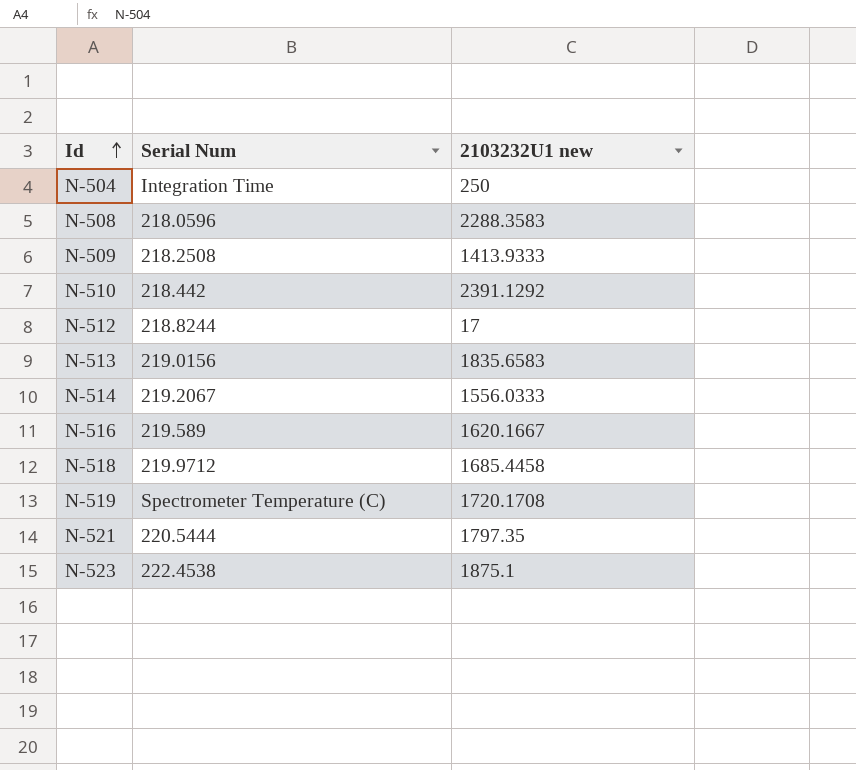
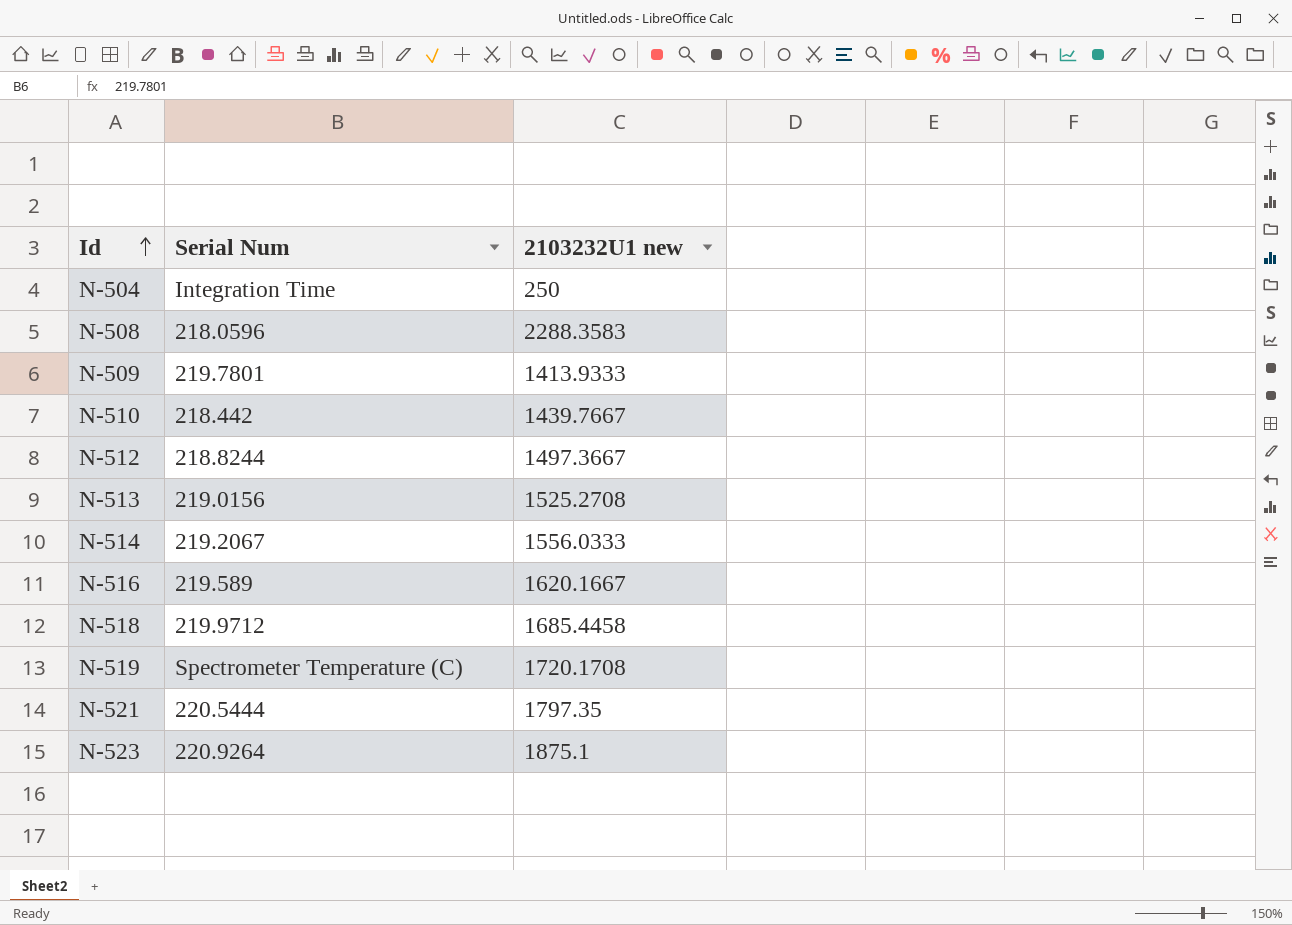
N-509 | Serial Num: 218.2508 -> 219.7801
N-510 | 2103232U1 new: 2391.1292 -> 1439.7667
N-512 | 2103232U1 new: 17 -> 1497.3667
N-513 | 2103232U1 new: 1835.6583 -> 1525.2708
N-523 | Serial Num: 222.4538 -> 220.9264

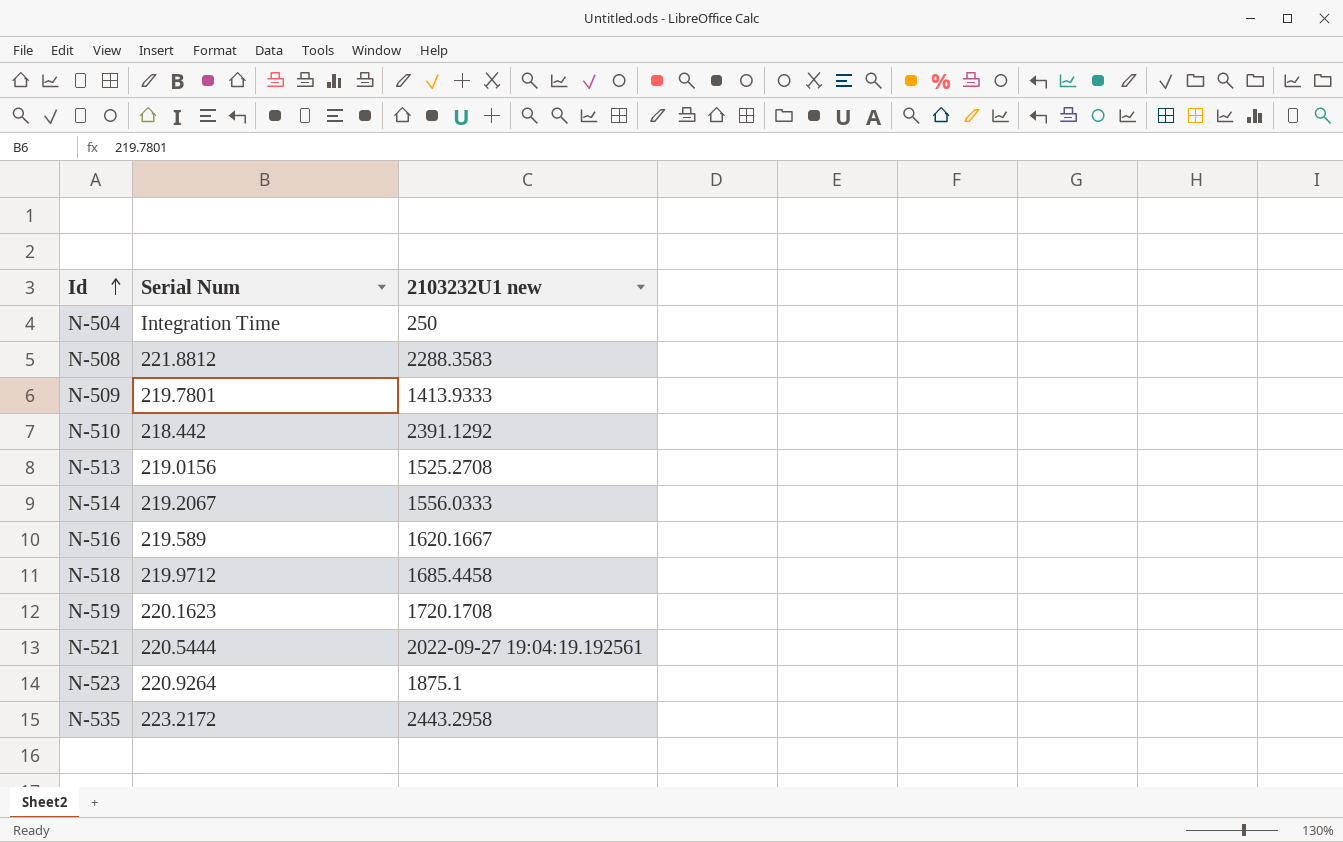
row N-512: 218.8244 | 1497.3667 -> none
N-508 | Serial Num: 218.0596 -> 221.8812
N-510 | 2103232U1 new: 1439.7667 -> 2391.1292
N-519 | Serial Num: Spectrometer Temperature (C) -> 220.1623
N-521 | 2103232U1 new: 1797.35 -> 2022-09-27 19:04:19.192561
row N-535: none -> 223.2172 | 2443.2958

